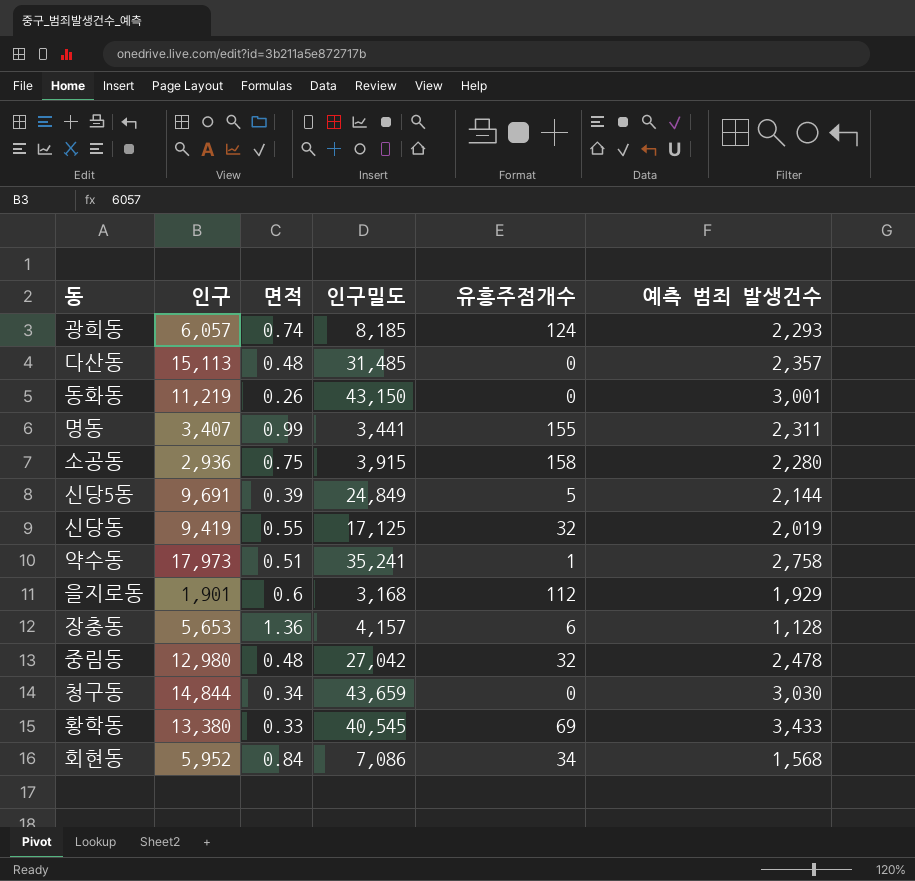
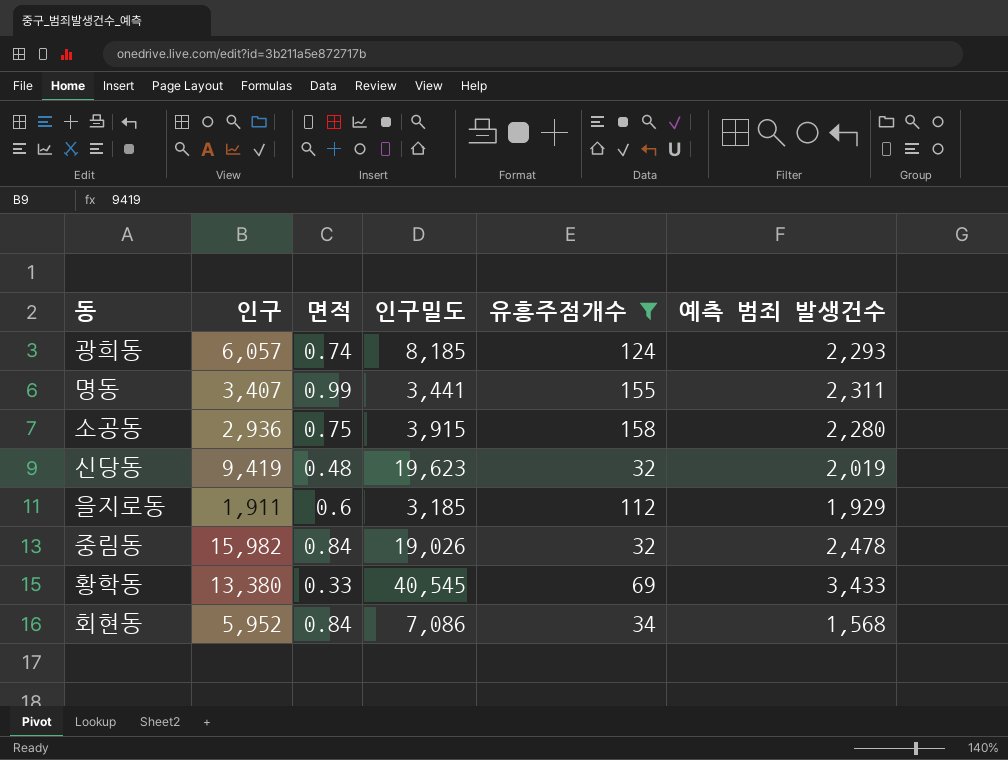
filter: none -> 유흥주점개수 >= 32
신당동 | 면적: 0.55 -> 0.48
신당동 | 인구밀도: 17,125 -> 19,623
을지로동 | 인구: 1,901 -> 1,911
을지로동 | 인구밀도: 3,168 -> 3,185
중림동 | 인구: 12,980 -> 15,982
중림동 | 면적: 0.48 -> 0.84
중림동 | 인구밀도: 27,042 -> 19,026

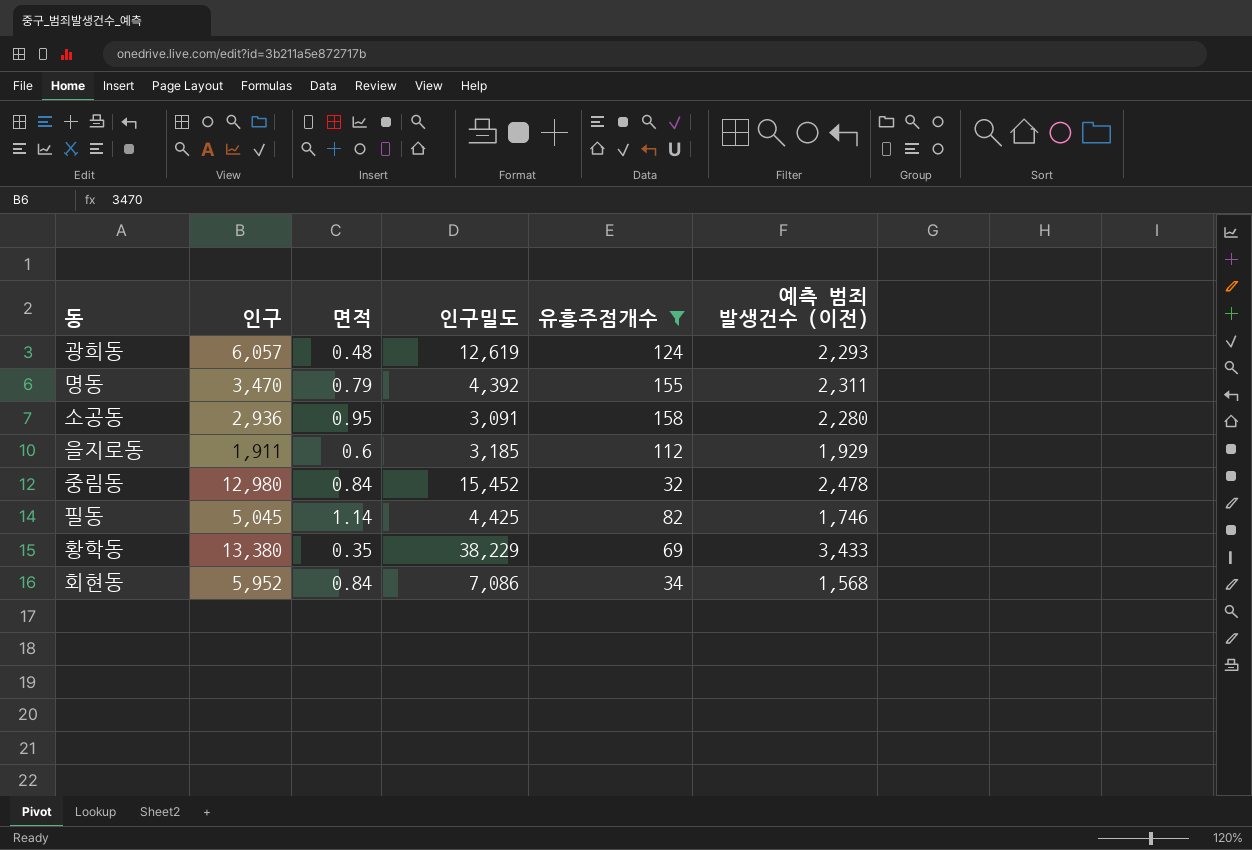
column name: 예측 범죄 발생건수 -> 예측 범죄 발생건수 (이전)
row 신당동: 9,419 | 0.48 | 19,623 | 32 | 2,019 -> none
광희동 | 면적: 0.74 -> 0.48
광희동 | 인구밀도: 8,185 -> 12,619
명동 | 인구: 3,407 -> 3,470
명동 | 면적: 0.99 -> 0.79
명동 | 인구밀도: 3,441 -> 4,392
소공동 | 면적: 0.75 -> 0.95
소공동 | 인구밀도: 3,915 -> 3,091
중림동 | 인구: 15,982 -> 12,980
중림동 | 인구밀도: 19,026 -> 15,452
row 필동: none -> 5,045 | 1.14 | 4,425 | 82 | 1,746
황학동 | 면적: 0.33 -> 0.35
황학동 | 인구밀도: 40,545 -> 38,229

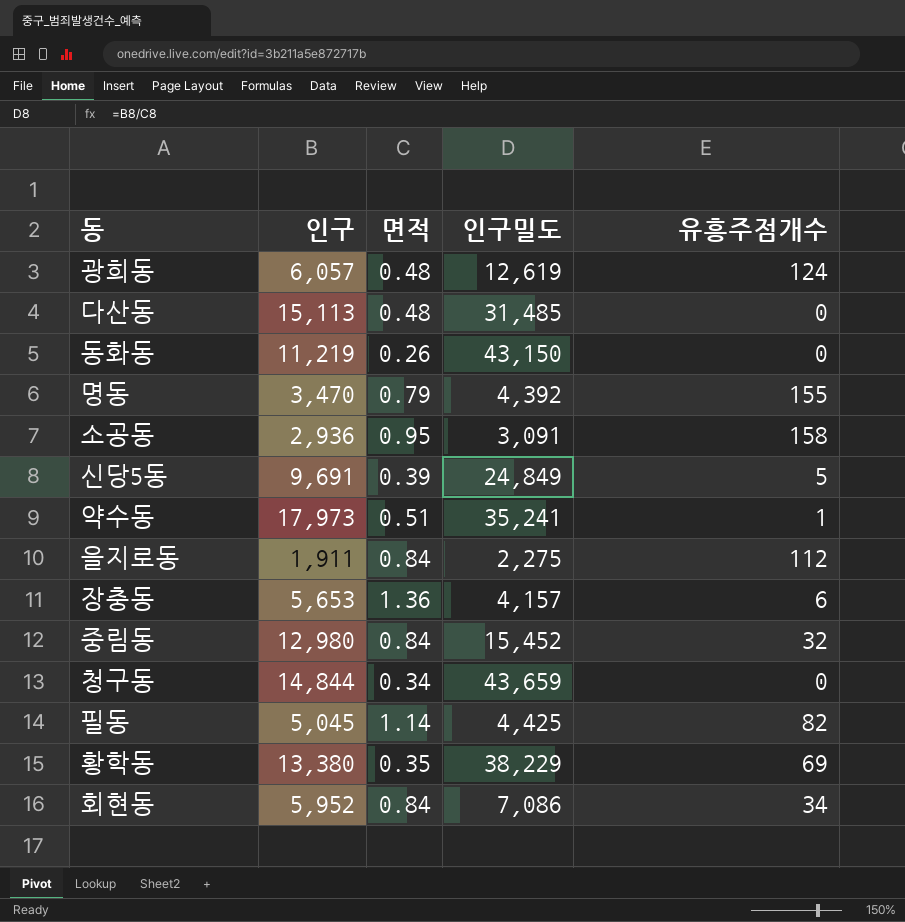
filter: 유흥주점개수 >= 32 -> none
column 예측 범죄 발생건수 (이전) | position: 6 -> none
을지로동 | 면적: 0.6 -> 0.84
을지로동 | 인구밀도: 3,185 -> 2,275

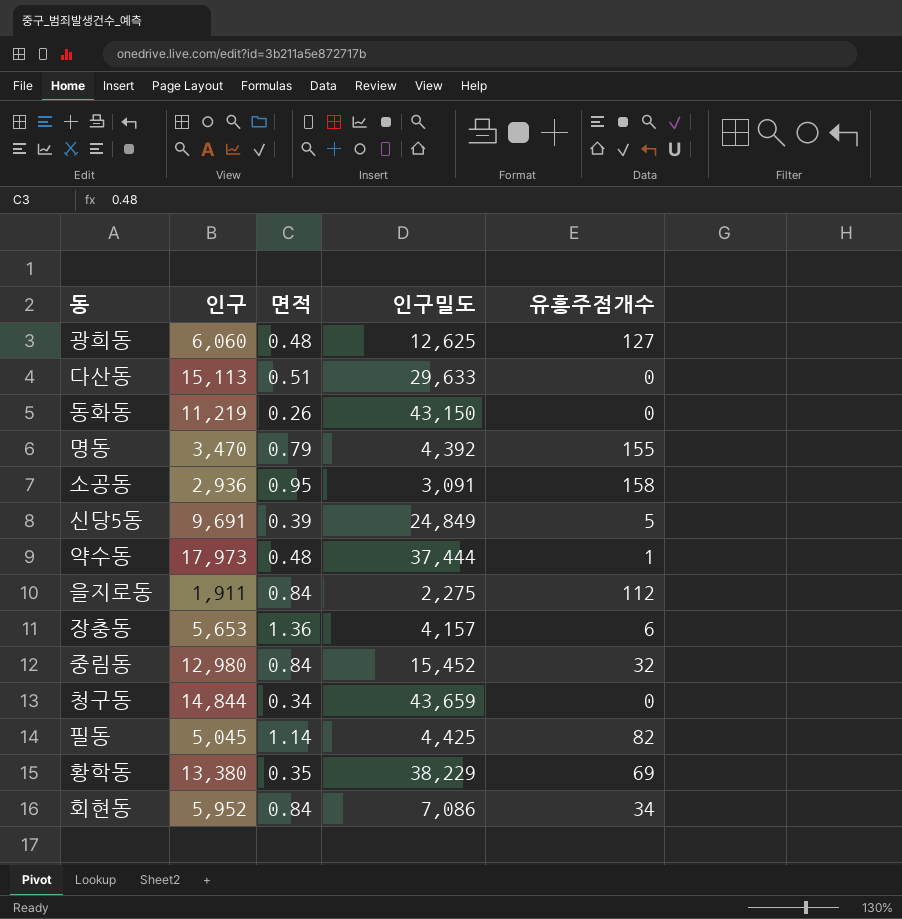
광희동 | 인구: 6,057 -> 6,060
광희동 | 인구밀도: 12,619 -> 12,625
광희동 | 유흥주점개수: 124 -> 127
다산동 | 면적: 0.48 -> 0.51
다산동 | 인구밀도: 31,485 -> 29,633
약수동 | 면적: 0.51 -> 0.48
약수동 | 인구밀도: 35,241 -> 37,444

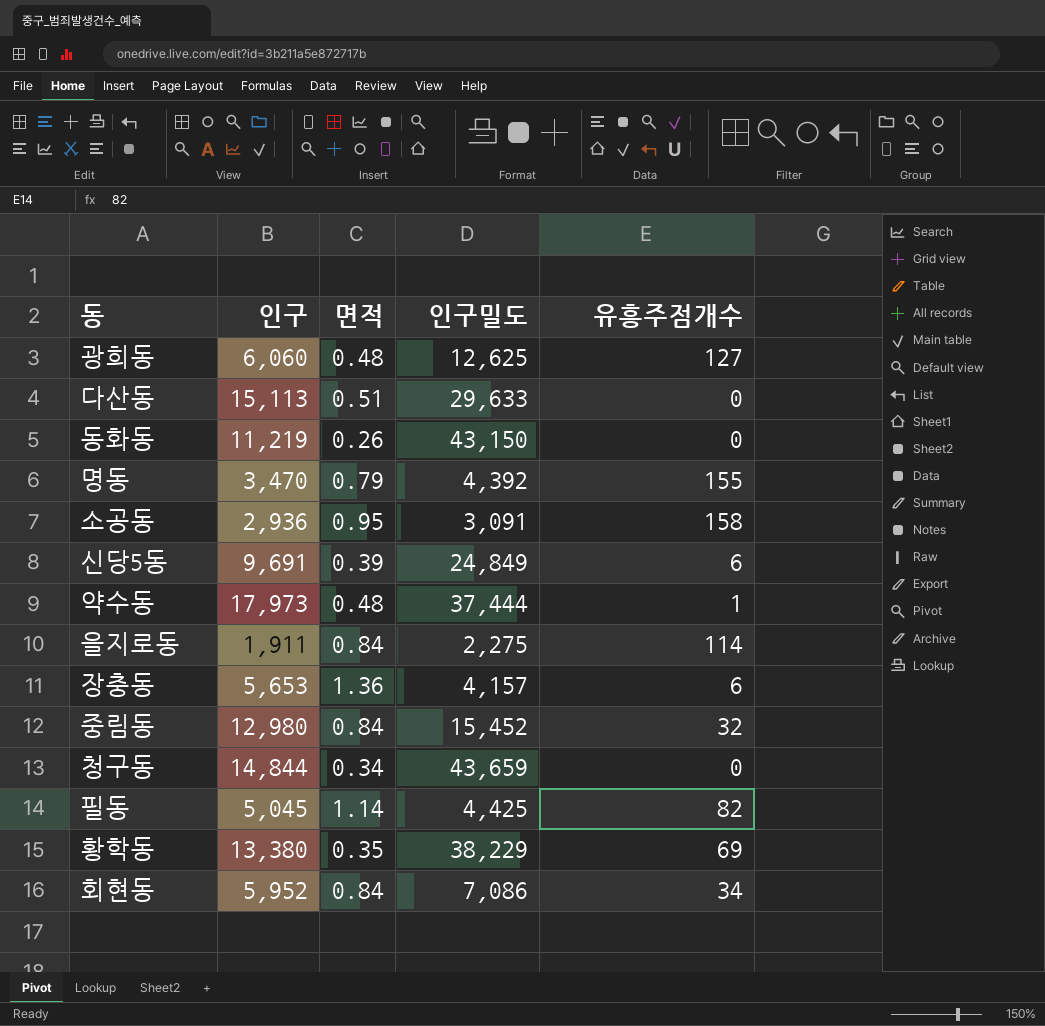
신당5동 | 유흥주점개수: 5 -> 6
을지로동 | 유흥주점개수: 112 -> 114

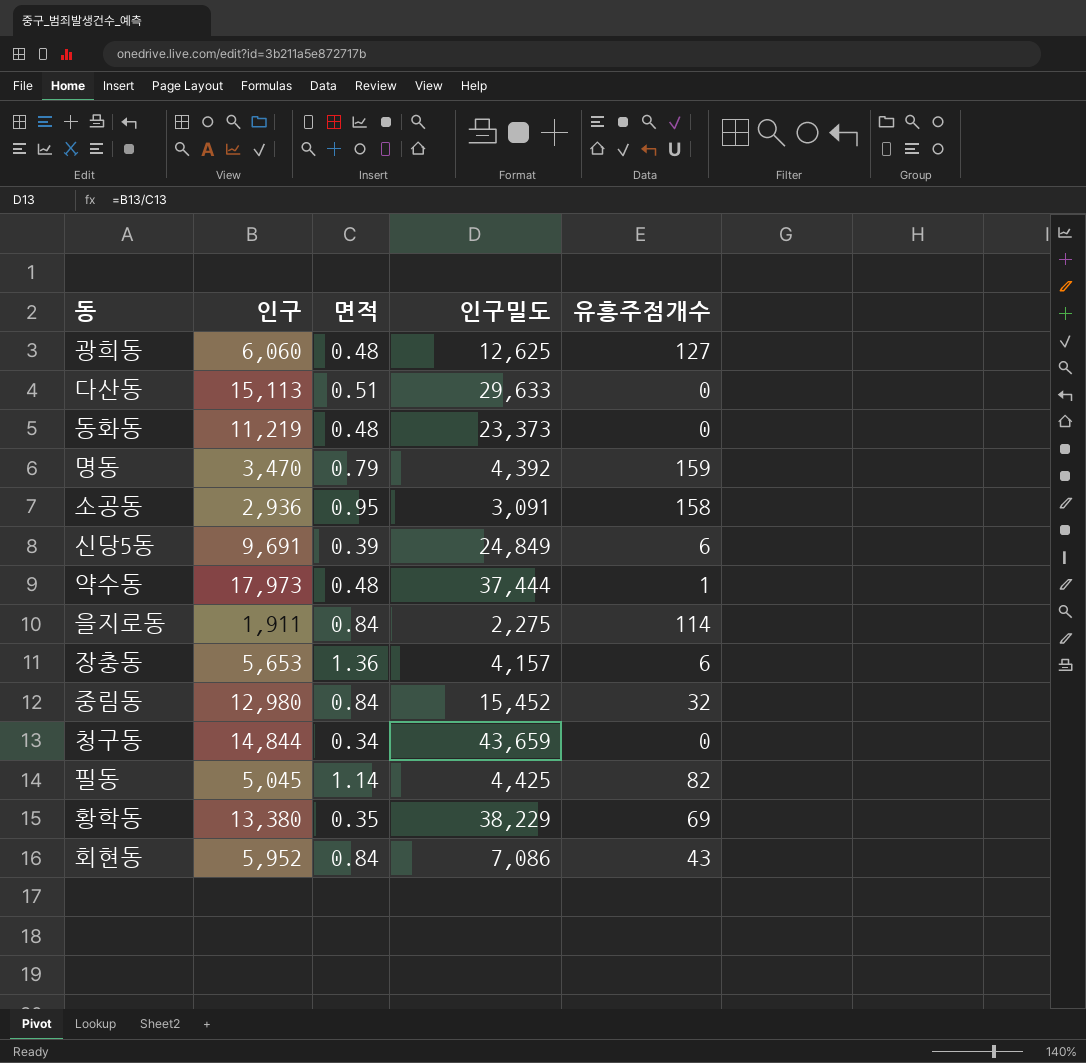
동화동 | 면적: 0.26 -> 0.48
동화동 | 인구밀도: 43,150 -> 23,373
명동 | 유흥주점개수: 155 -> 159
회현동 | 유흥주점개수: 34 -> 43

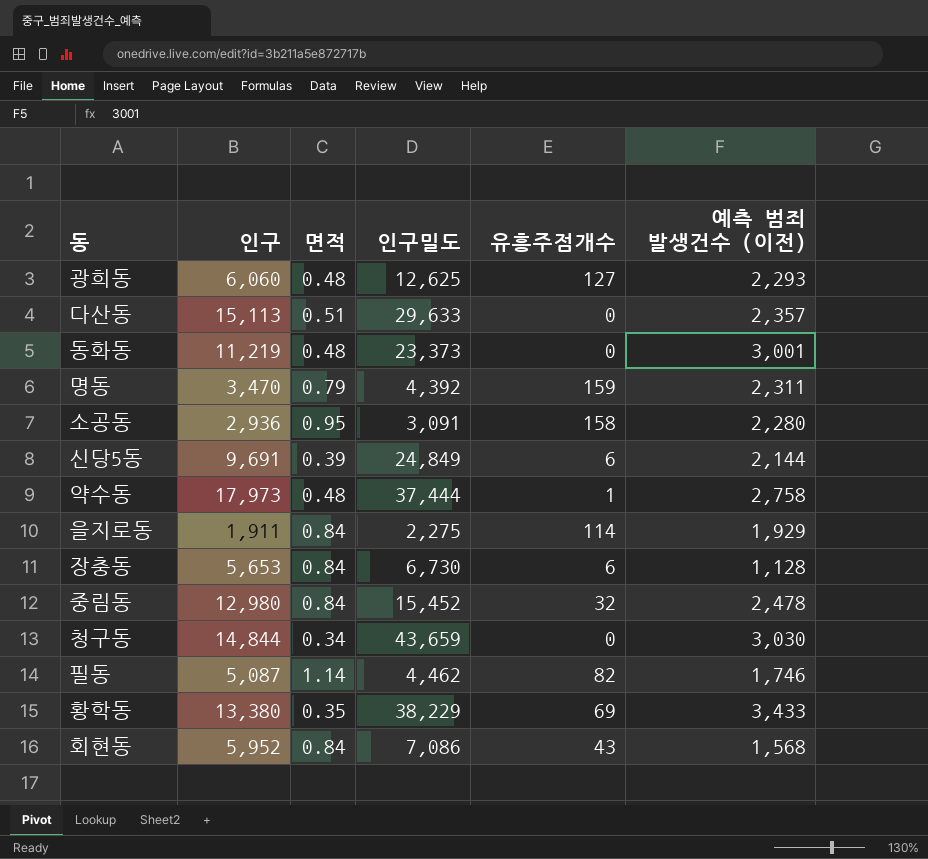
column 예측 범죄 발생건수 (이전) | position: none -> 6
장충동 | 면적: 1.36 -> 0.84
장충동 | 인구밀도: 4,157 -> 6,730
필동 | 인구: 5,045 -> 5,087
필동 | 인구밀도: 4,425 -> 4,462

